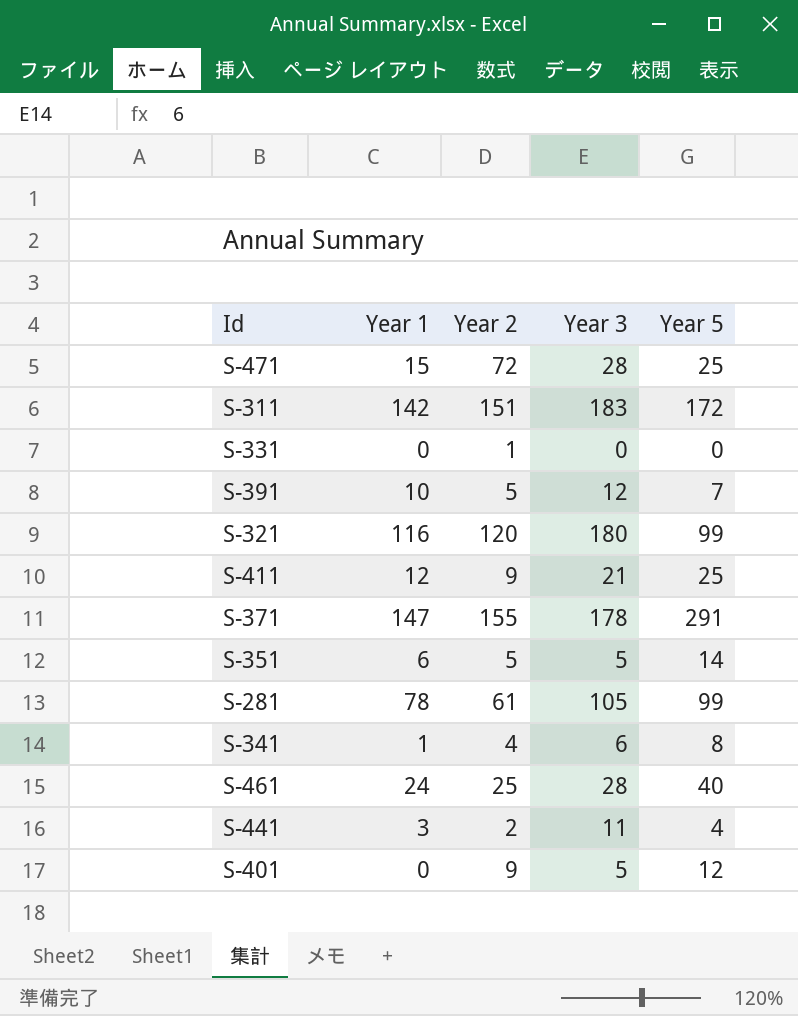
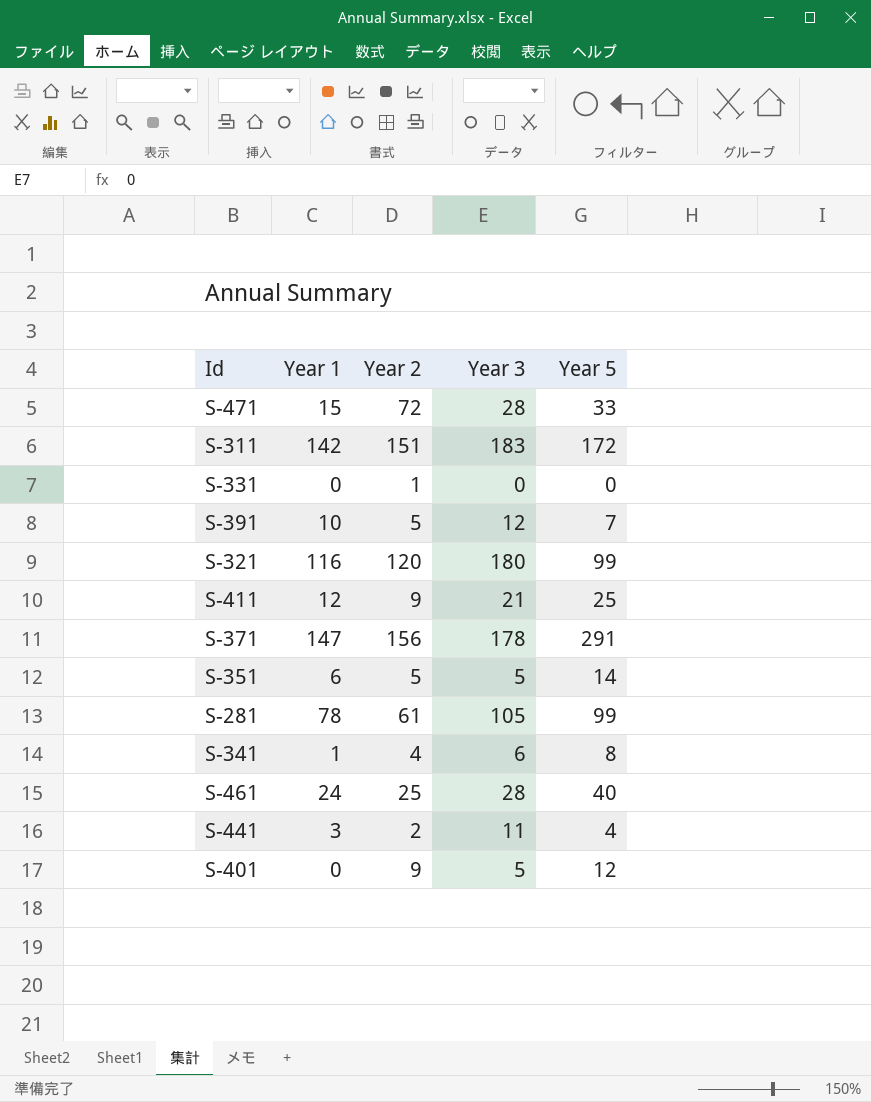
S-471 | Year 5: 25 -> 33
S-371 | Year 2: 155 -> 156

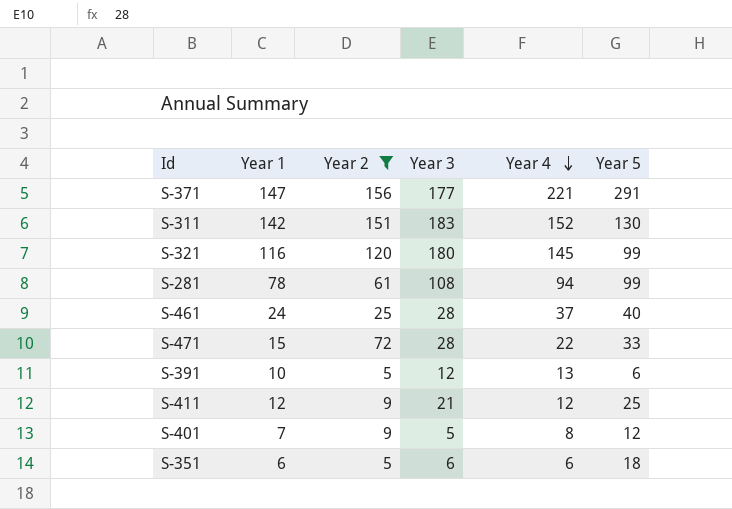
filter: none -> Year 2 >= 5
row order: none -> Year 4 descending
column Year 4 | position: none -> 5
S-371 | Year 3: 178 -> 177
S-311 | Year 5: 172 -> 130
S-281 | Year 3: 105 -> 108
S-391 | Year 5: 7 -> 6
S-401 | Year 1: 0 -> 7
S-351 | Year 3: 5 -> 6
S-351 | Year 5: 14 -> 18

